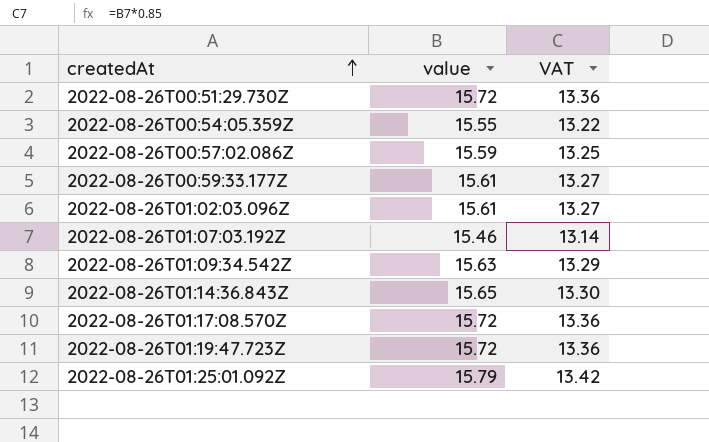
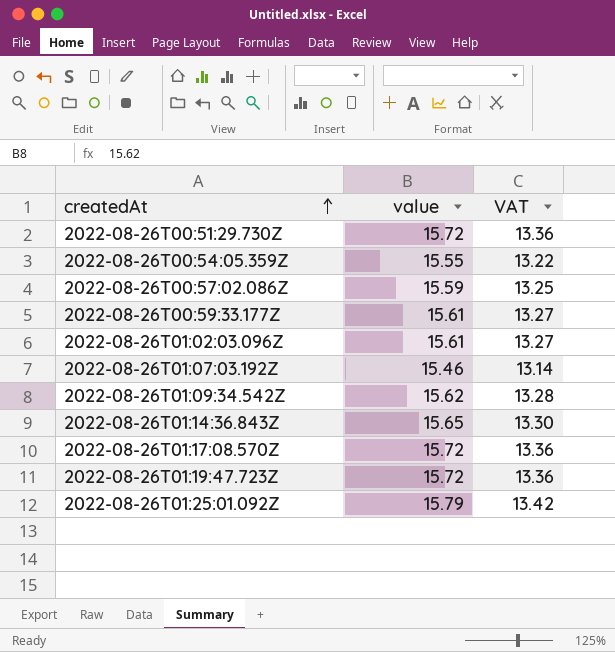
2022-08-26T01:09:34.542Z | value: 15.63 -> 15.62
2022-08-26T01:09:34.542Z | VAT: 13.29 -> 13.28

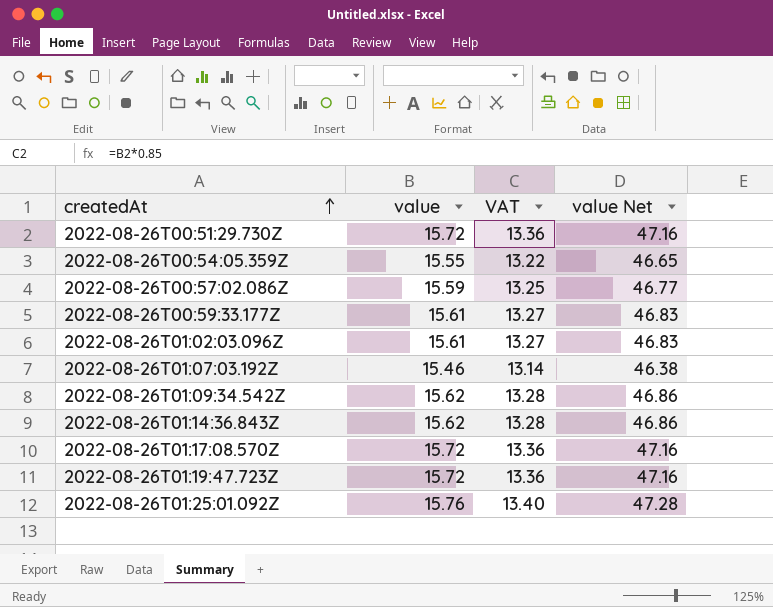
column value Net | formula: none -> [value] * 3
2022-08-26T01:14:36.843Z | value: 15.65 -> 15.62
2022-08-26T01:14:36.843Z | VAT: 13.30 -> 13.28
2022-08-26T01:25:01.092Z | value: 15.79 -> 15.76
2022-08-26T01:25:01.092Z | VAT: 13.42 -> 13.40

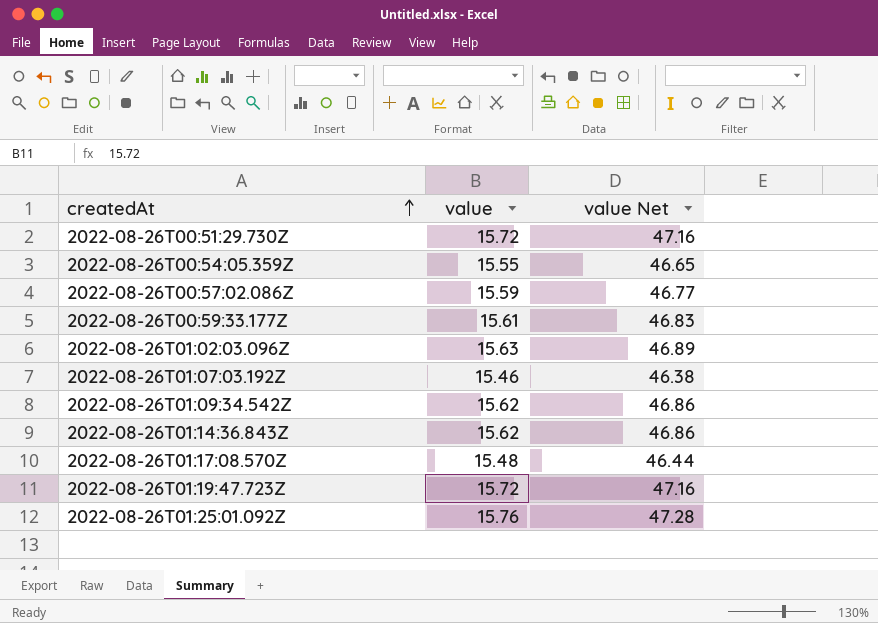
column VAT | formula: [value] * 0.85 -> none
2022-08-26T01:02:03.096Z | value: 15.61 -> 15.63
2022-08-26T01:02:03.096Z | value Net: 46.83 -> 46.89
2022-08-26T01:17:08.570Z | value: 15.72 -> 15.48
2022-08-26T01:17:08.570Z | value Net: 47.16 -> 46.44

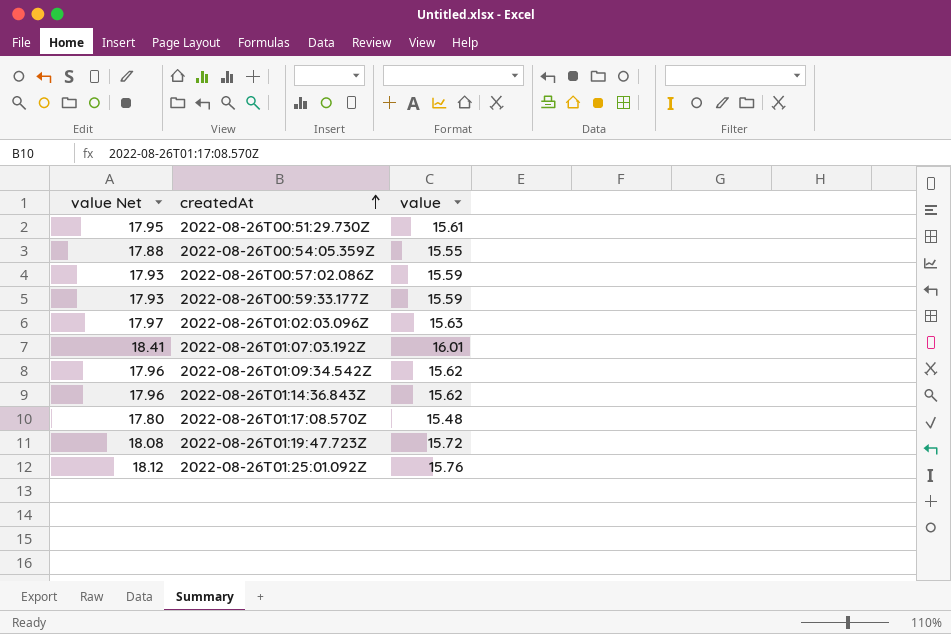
column value Net | formula: [value] * 3 -> [value] * 1.15
column value Net | position: 3 -> 1
2022-08-26T00:51:29.730Z | value: 15.72 -> 15.61
2022-08-26T00:59:33.177Z | value: 15.61 -> 15.59
2022-08-26T01:07:03.192Z | value: 15.46 -> 16.01

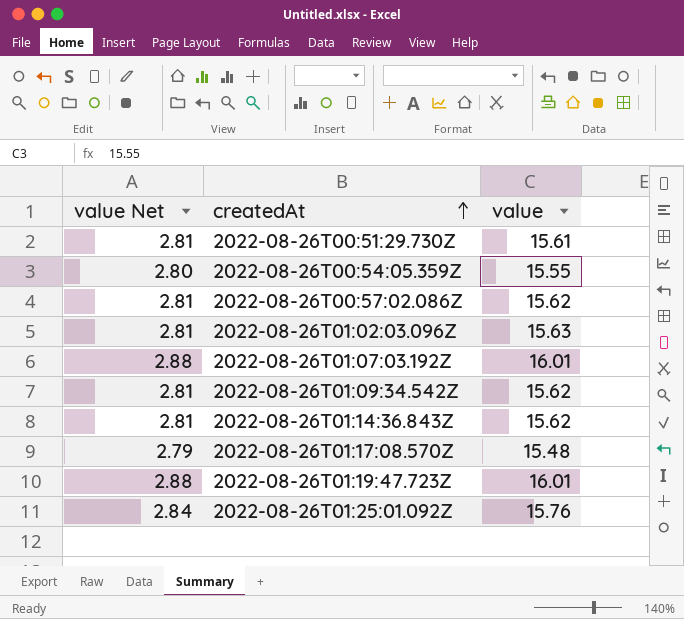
column value Net | formula: [value] * 1.15 -> [value] * 0.18
row 2022-08-26T00:59:33.177Z: 17.93 | 15.59 -> none
2022-08-26T00:57:02.086Z | value: 15.59 -> 15.62
2022-08-26T01:19:47.723Z | value: 15.72 -> 16.01

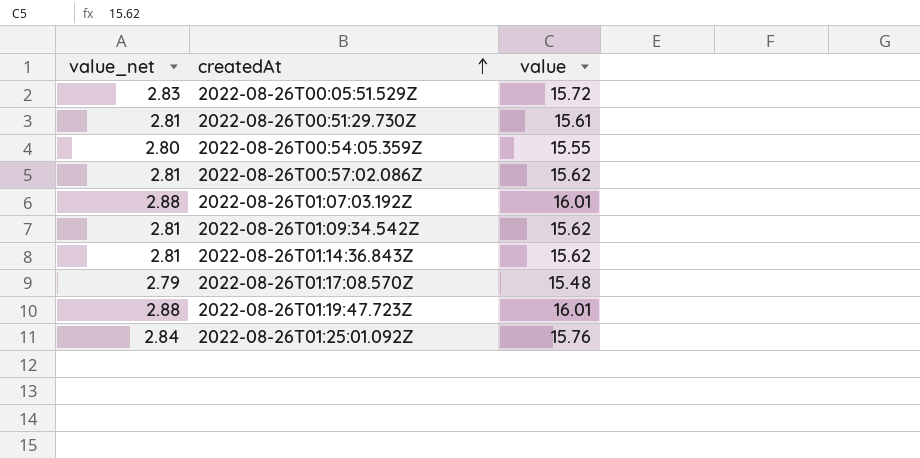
column name: value Net -> value_net
row 2022-08-26T01:02:03.096Z: 2.81 | 15.63 -> none
row 2022-08-26T00:05:51.529Z: none -> 2.83 | 15.72

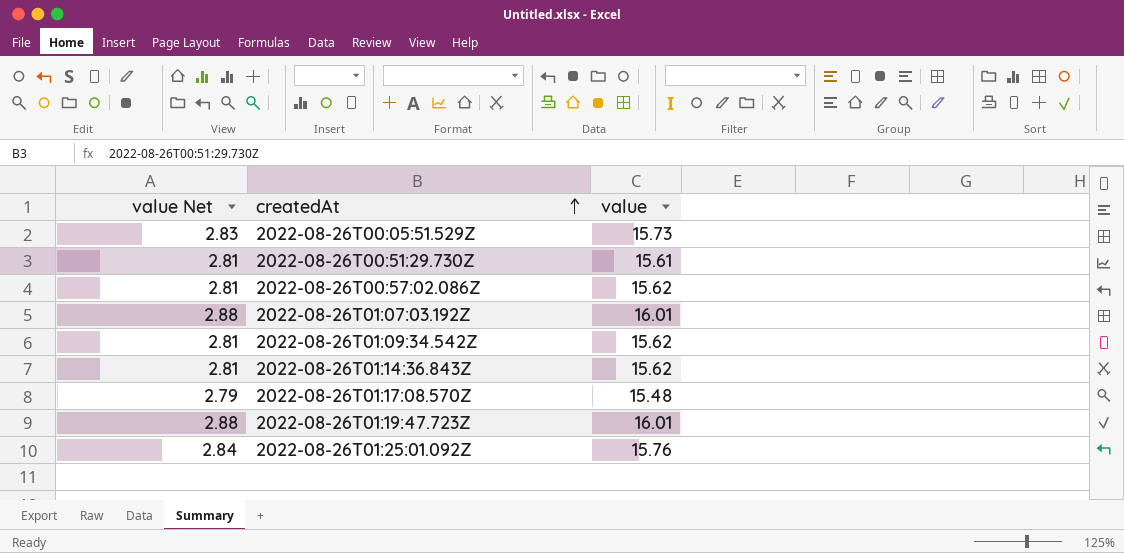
column name: value_net -> value Net
row 2022-08-26T00:54:05.359Z: 2.80 | 15.55 -> none
2022-08-26T00:05:51.529Z | value: 15.72 -> 15.73

